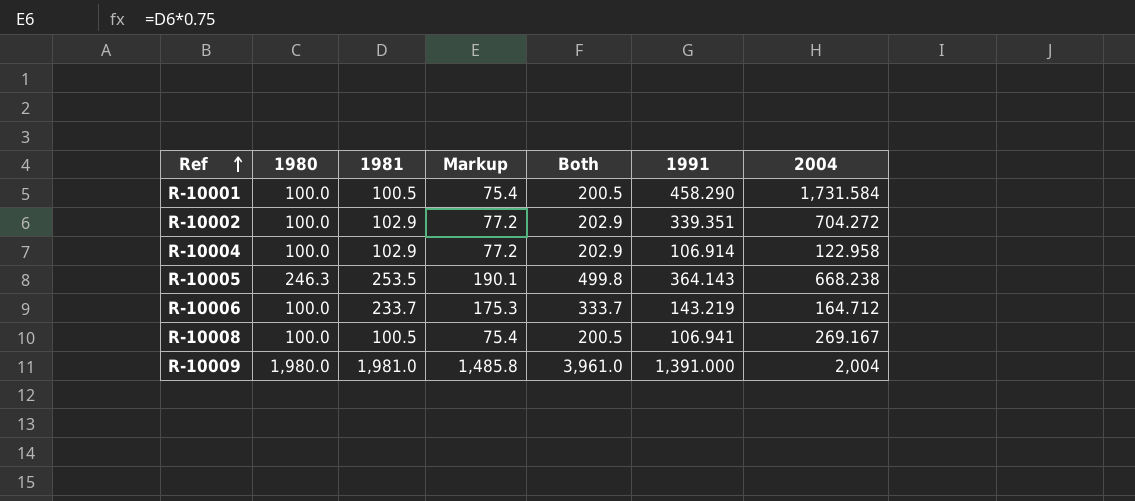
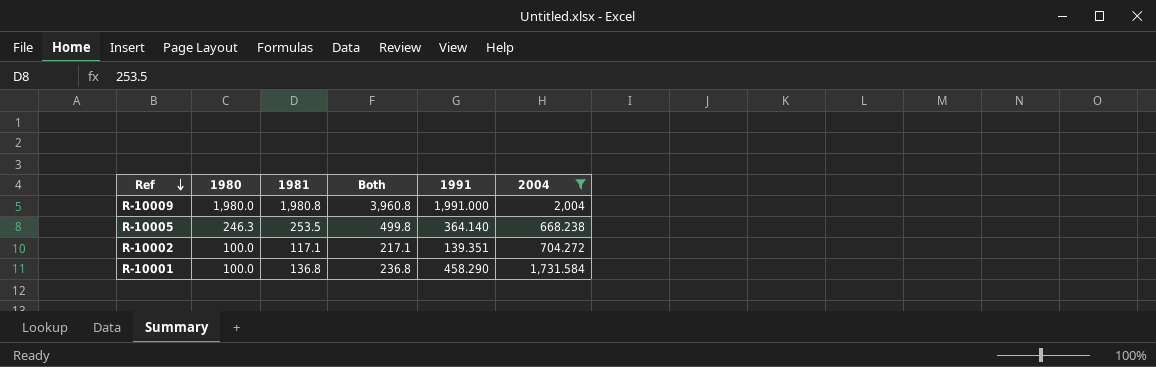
filter: none -> 2004 >= 668.238
row order: Ref ascending -> Ref descending
column Markup | formula: [1981] * 0.75 -> none
R-10009 | 1981: 1,981.0 -> 1,980.8
R-10009 | Both: 3,961.0 -> 3,960.8
R-10009 | 1991: 1,391.000 -> 1,991.000
R-10005 | 1991: 364.143 -> 364.140
R-10002 | 1981: 102.9 -> 117.1
R-10002 | Both: 202.9 -> 217.1
R-10002 | 1991: 339.351 -> 139.351
R-10001 | 1981: 100.5 -> 136.8
R-10001 | Both: 200.5 -> 236.8

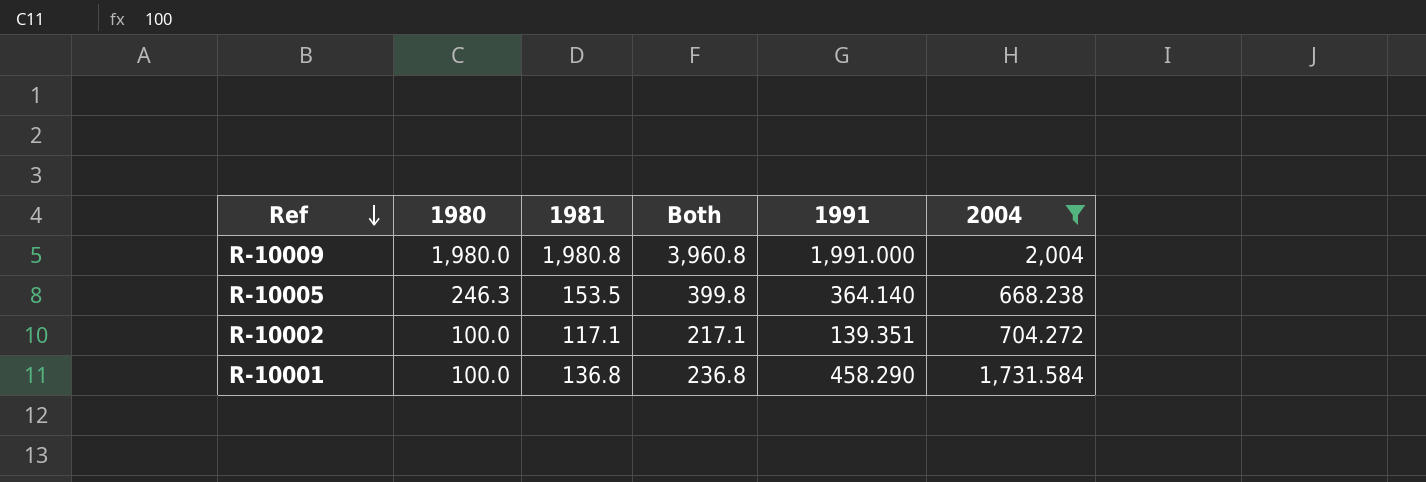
R-10005 | 1981: 253.5 -> 153.5
R-10005 | Both: 499.8 -> 399.8

